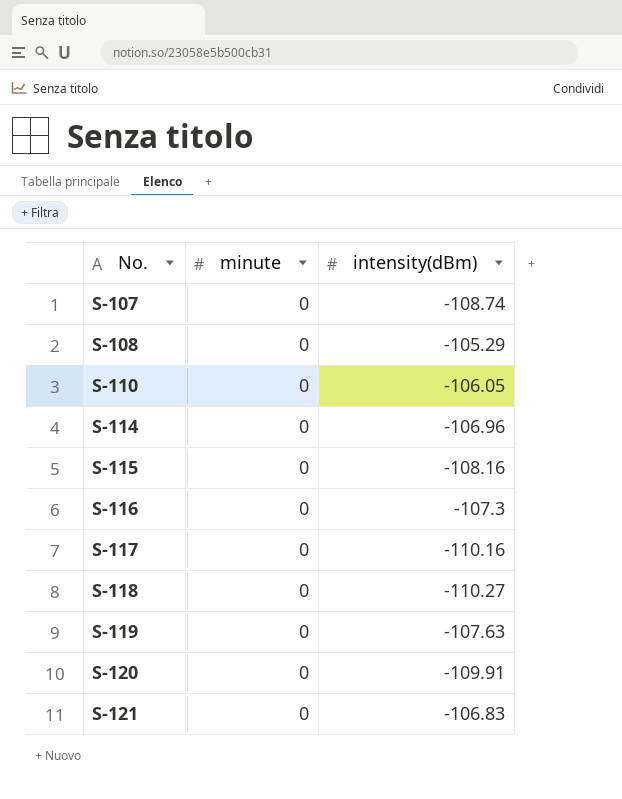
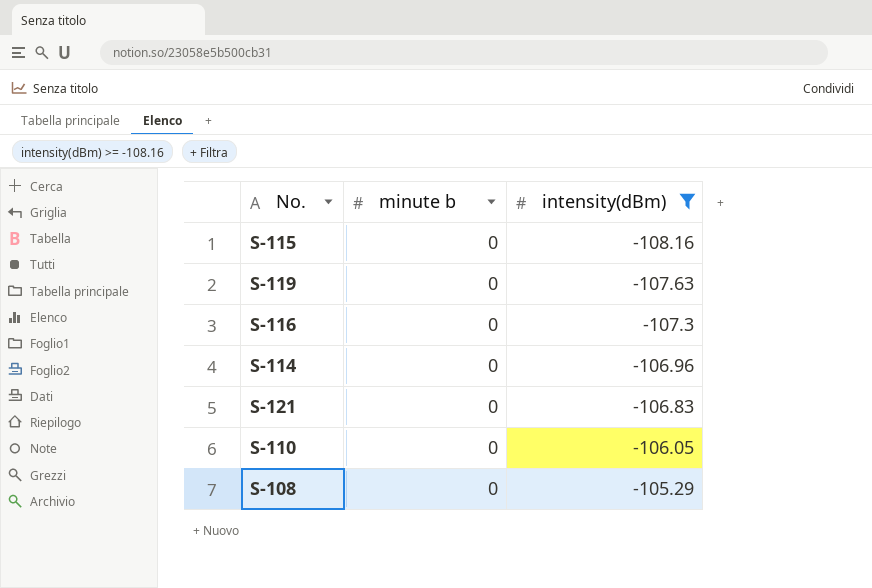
filter: none -> intensity(dBm) >= -108.16
row order: No. ascending -> intensity(dBm) ascending
column name: minute -> minute b

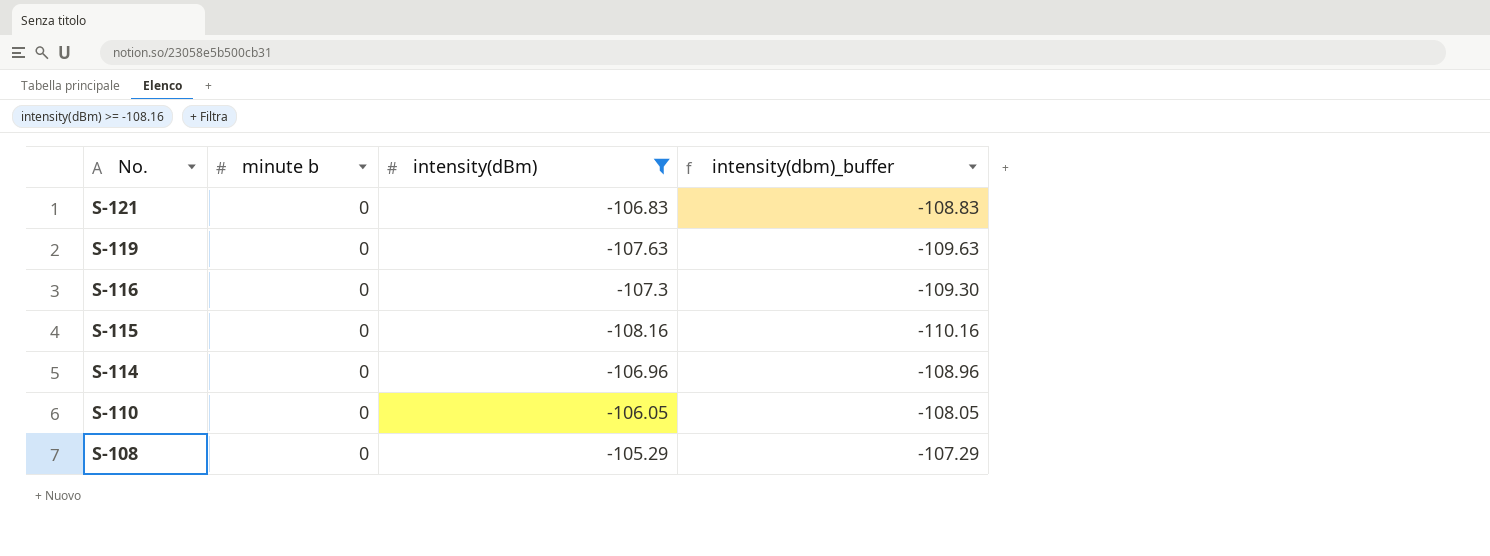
row order: intensity(dBm) ascending -> No. descending
column intensity(dbm)_buffer | formula: none -> [intensity(dBm)] - 2

